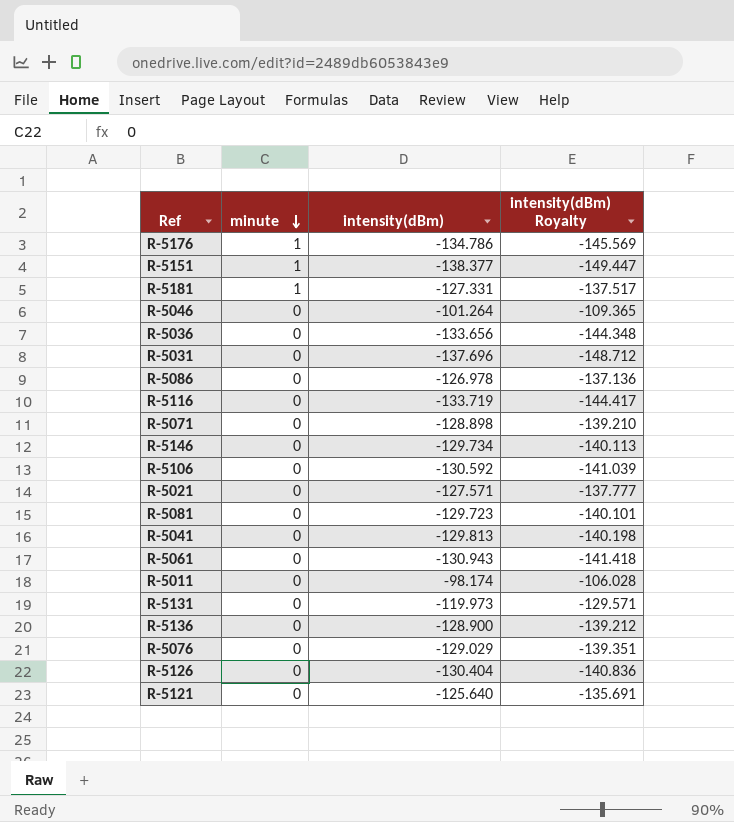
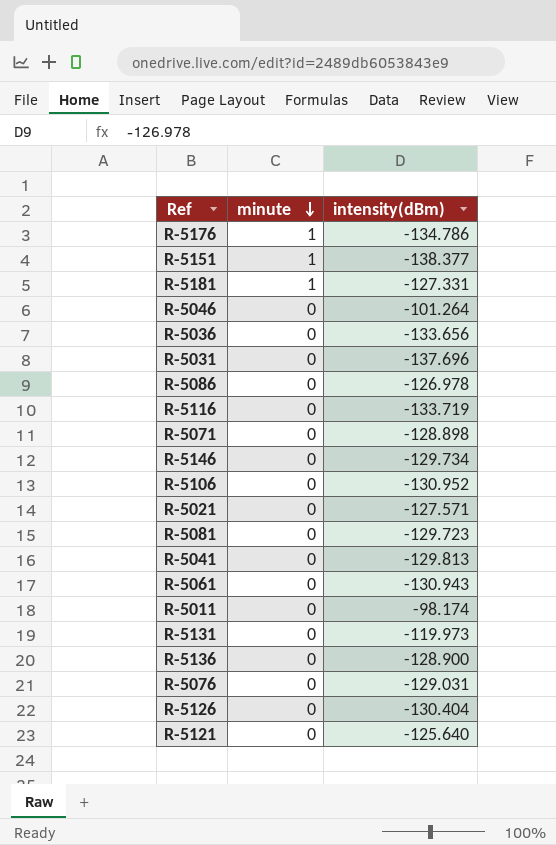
column intensity(dBm) Royalty | formula: [intensity(dBm)] * 1.08 -> none
R-5106 | intensity(dBm): -130.592 -> -130.952
R-5076 | intensity(dBm): -129.029 -> -129.031

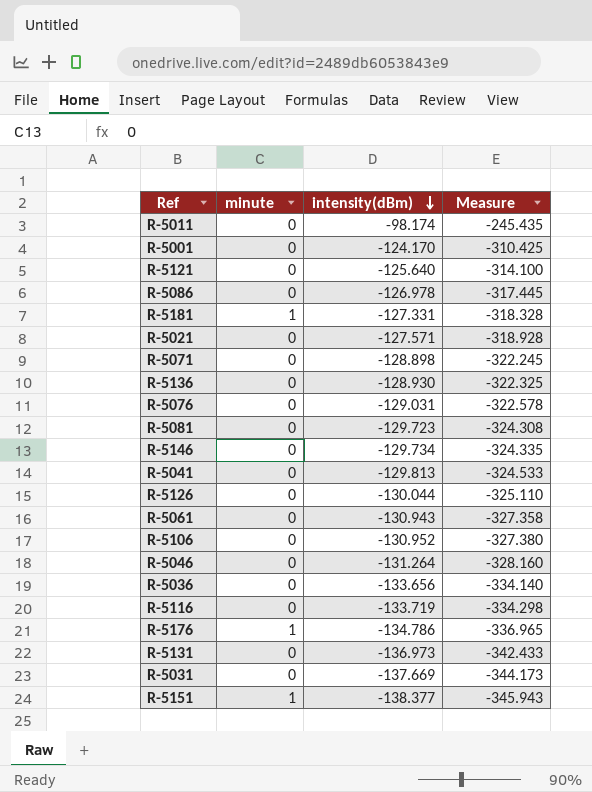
row order: minute descending -> intensity(dBm) descending
column Measure | formula: none -> [intensity(dBm)] * 2.5
row R-5001: none -> 0 | -124.170 | -310.425
R-5136 | intensity(dBm): -128.900 -> -128.930
R-5126 | intensity(dBm): -130.404 -> -130.044
R-5046 | intensity(dBm): -101.264 -> -131.264
R-5131 | intensity(dBm): -119.973 -> -136.973
R-5031 | intensity(dBm): -137.696 -> -137.669

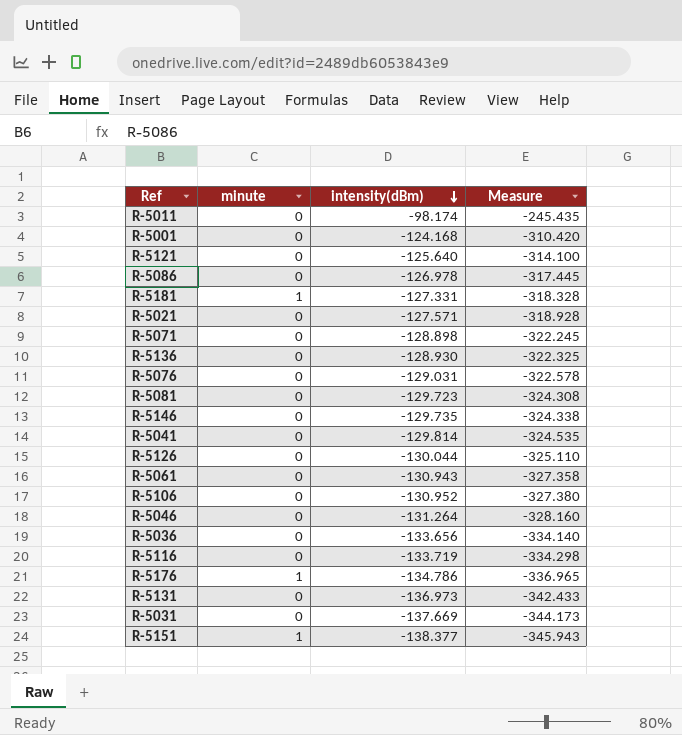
R-5001 | intensity(dBm): -124.170 -> -124.168
R-5001 | Measure: -310.425 -> -310.420
R-5146 | intensity(dBm): -129.734 -> -129.735
R-5146 | Measure: -324.335 -> -324.338
R-5041 | intensity(dBm): -129.813 -> -129.814
R-5041 | Measure: -324.533 -> -324.535

